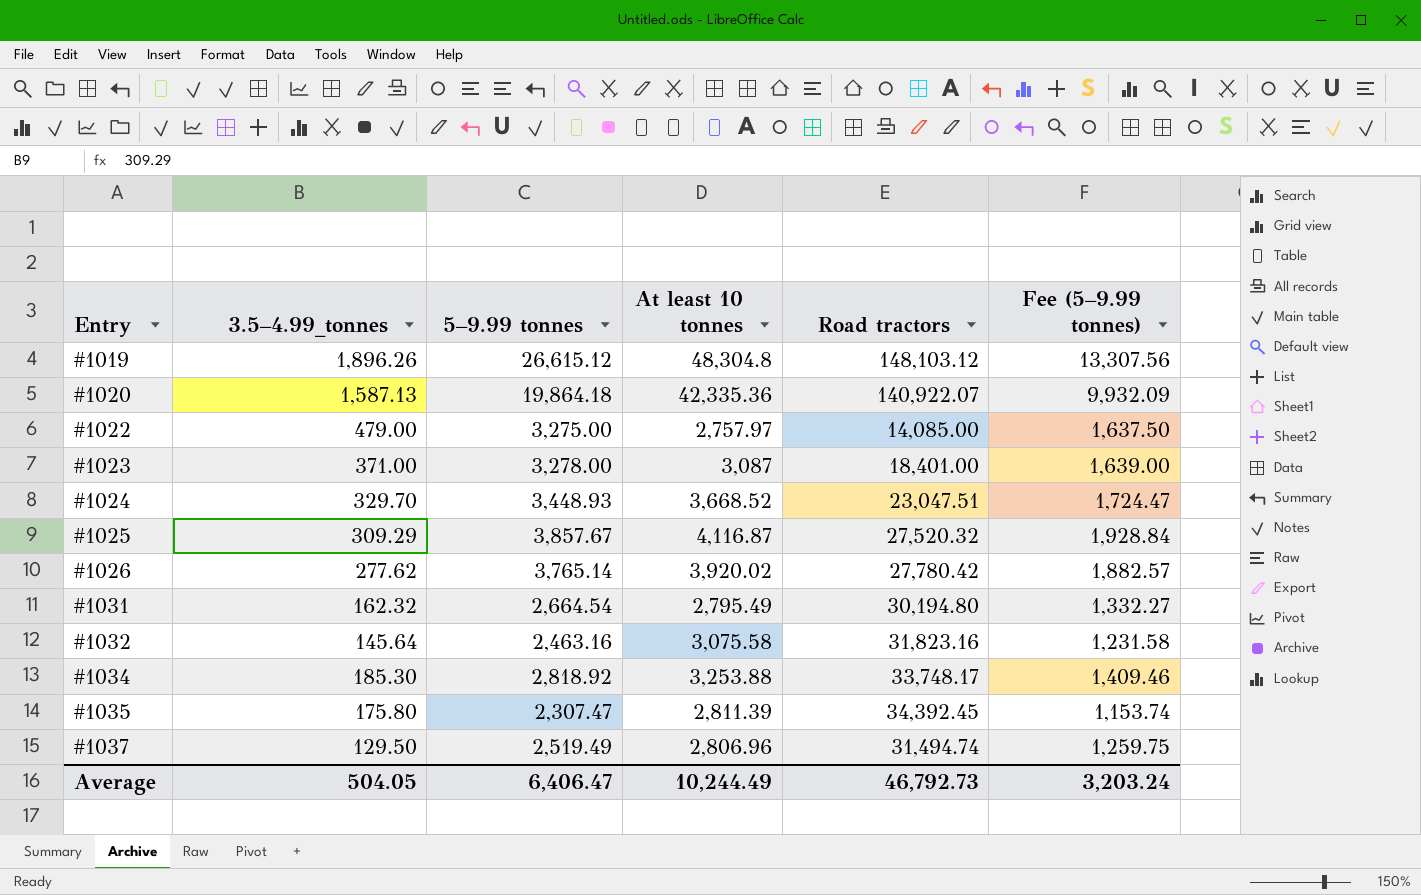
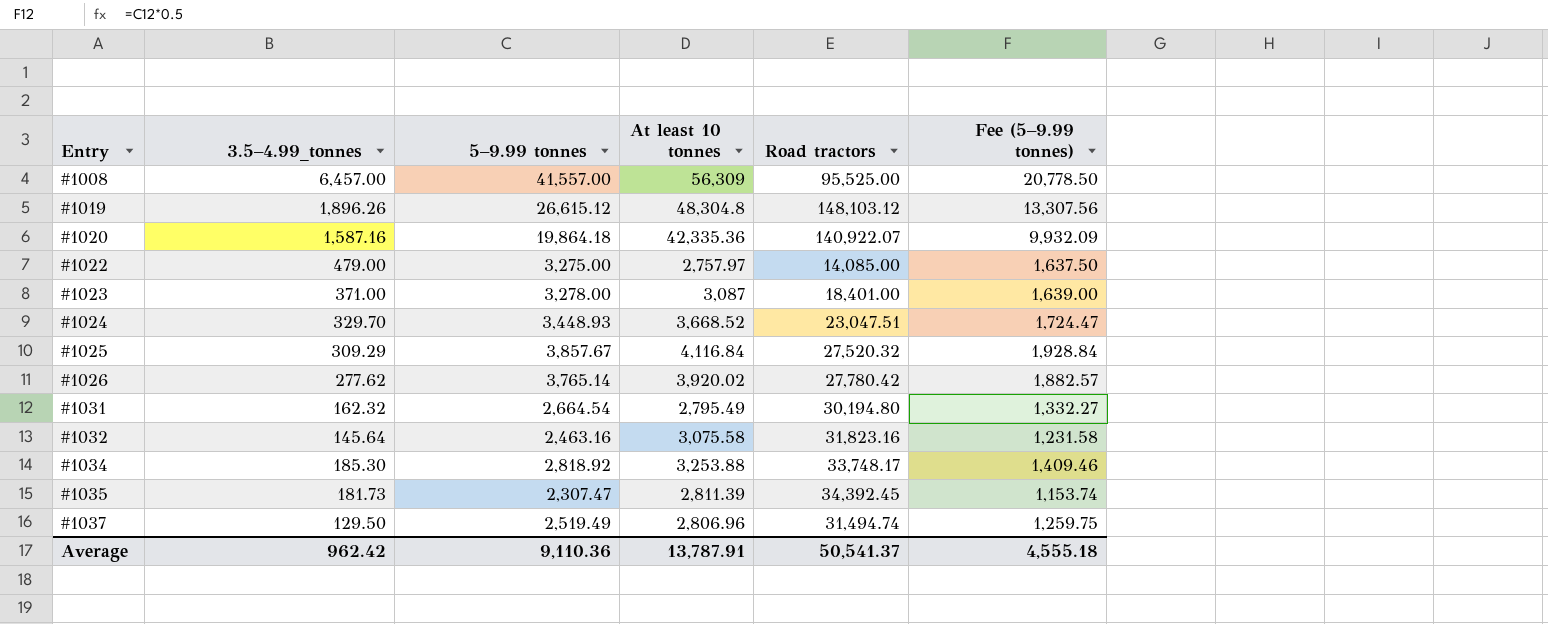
row #1008: none -> 6,457.00 | 41,557.00 | 56,309 | 95,525.00 | 20,778.50
#1020 | 3.5–4.99_tonnes: 1,587.13 -> 1,587.16
#1025 | At least 10 tonnes: 4,116.87 -> 4,116.84
#1035 | 3.5–4.99_tonnes: 175.80 -> 181.73
Average | 3.5–4.99_tonnes: 504.05 -> 962.42
Average | 5–9.99 tonnes: 6,406.47 -> 9,110.36
Average | At least 10 tonnes: 10,244.49 -> 13,787.91
Average | Road tractors: 46,792.73 -> 50,541.37
Average | Fee (5–9.99 tonnes): 3,203.24 -> 4,555.18

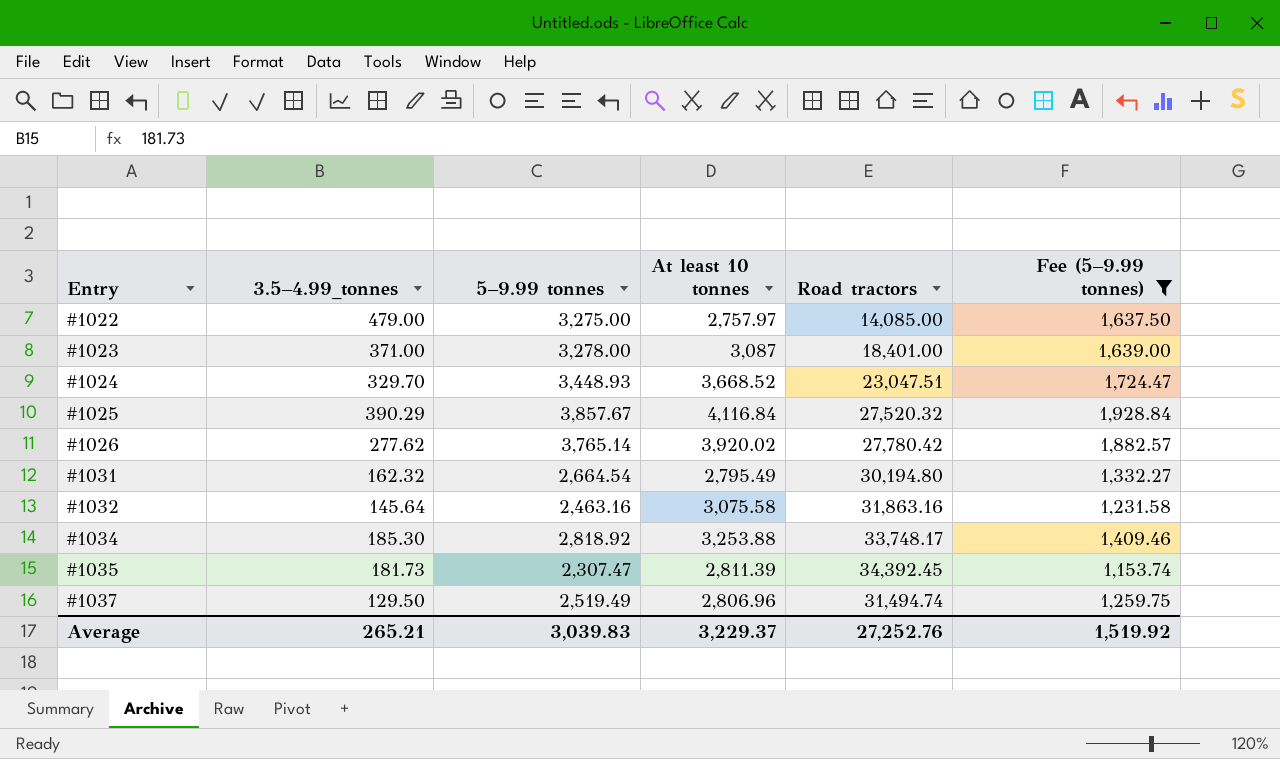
filter: none -> Fee (5–9.99 tonnes) <= 1,928.84
#1025 | 3.5–4.99_tonnes: 309.29 -> 390.29
#1032 | Road tractors: 31,823.16 -> 31,863.16
Average | 3.5–4.99_tonnes: 962.42 -> 265.21
Average | 5–9.99 tonnes: 9,110.36 -> 3,039.83
Average | At least 10 tonnes: 13,787.91 -> 3,229.37
Average | Road tractors: 50,541.37 -> 27,252.76
Average | Fee (5–9.99 tonnes): 4,555.18 -> 1,519.92

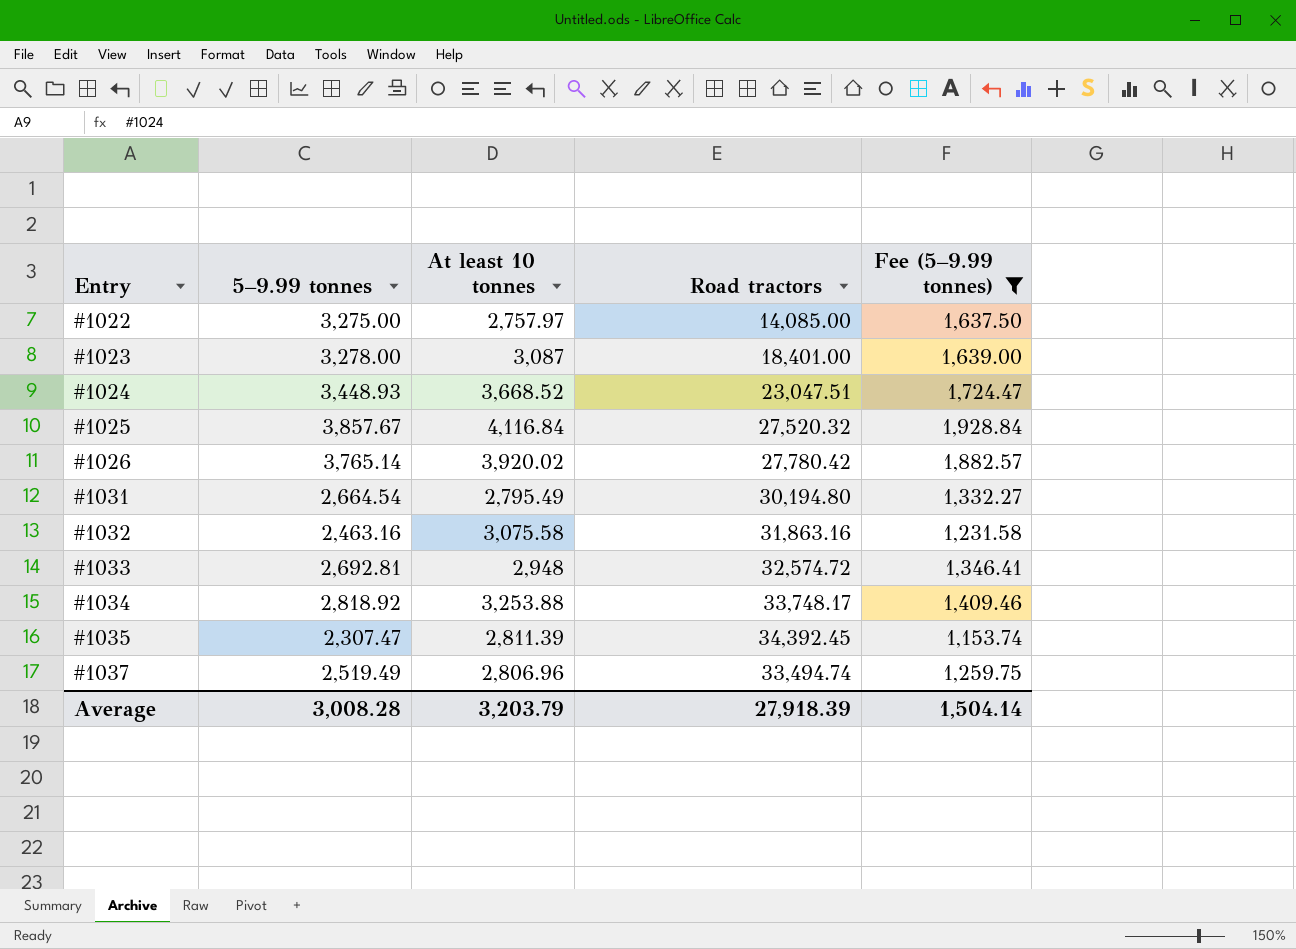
column 3.5–4.99_tonnes | position: 2 -> none
row #1033: none -> 2,692.81 | 2,948 | 32,574.72 | 1,346.41
#1037 | Road tractors: 31,494.74 -> 33,494.74
Average | 5–9.99 tonnes: 3,039.83 -> 3,008.28
Average | At least 10 tonnes: 3,229.37 -> 3,203.79
Average | Road tractors: 27,252.76 -> 27,918.39
Average | Fee (5–9.99 tonnes): 1,519.92 -> 1,504.14

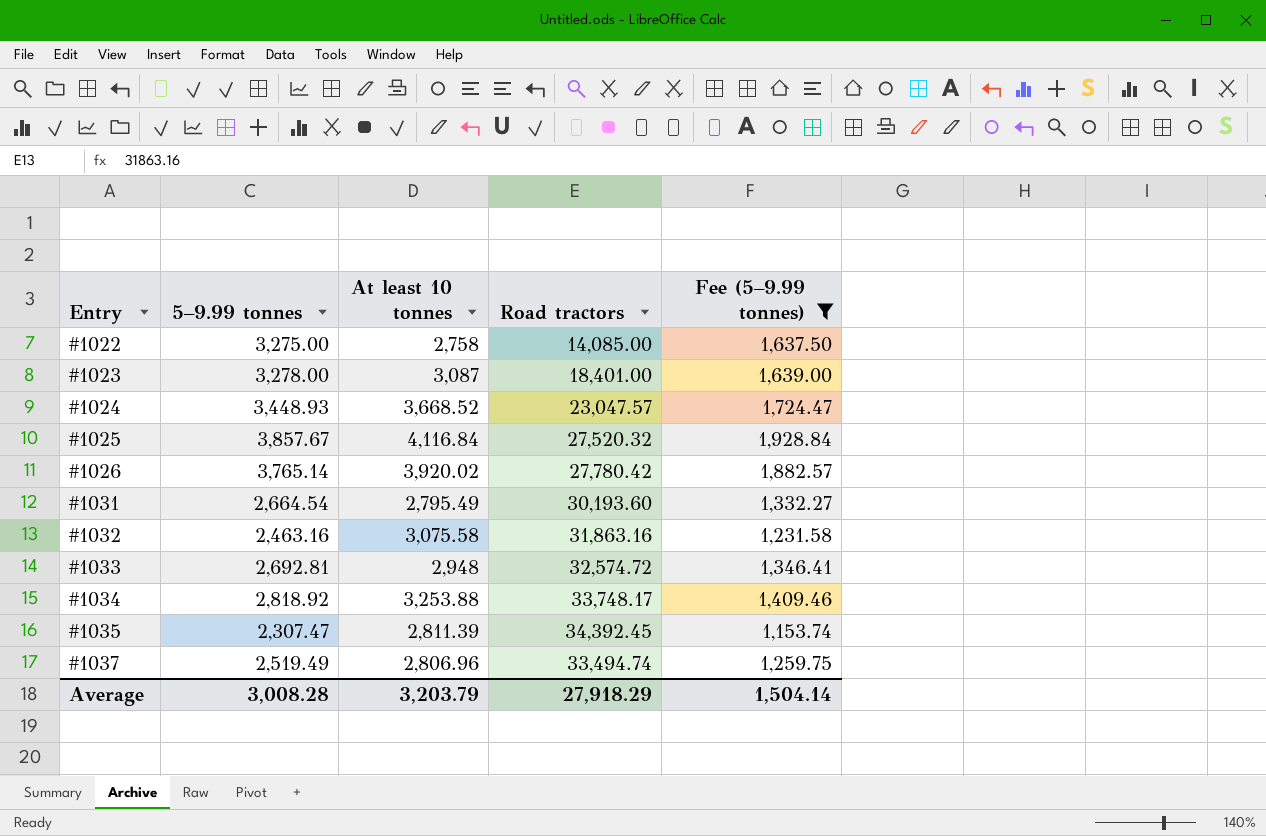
#1022 | At least 10 tonnes: 2,757.97 -> 2,758
#1024 | Road tractors: 23,047.51 -> 23,047.57
#1031 | Road tractors: 30,194.80 -> 30,193.60
Average | Road tractors: 27,918.39 -> 27,918.29

